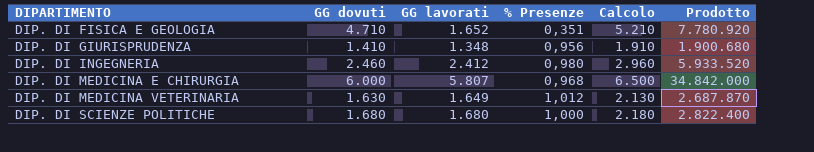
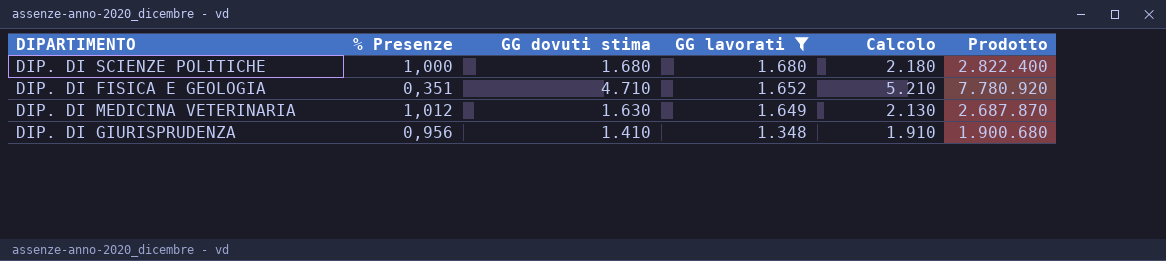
filter: none -> GG lavorati <= 1.680
row order: DIPARTIMENTO ascending -> GG lavorati descending
column % Presenze | position: 4 -> 2
column name: GG dovuti -> GG dovuti stima

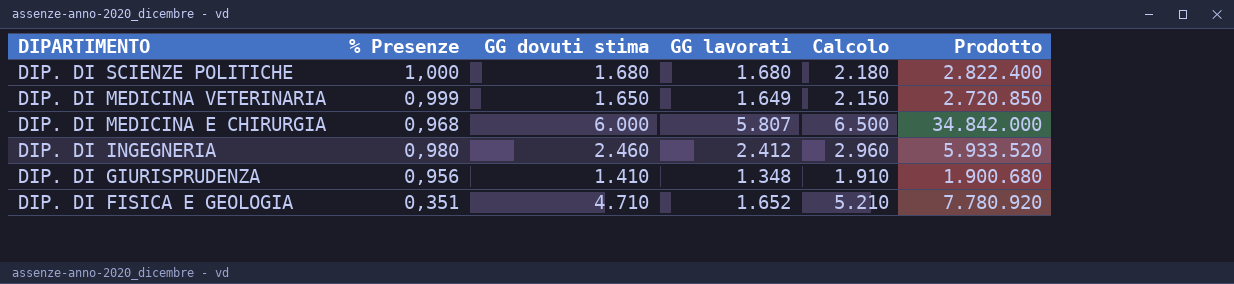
filter: GG lavorati <= 1.680 -> none
row order: GG lavorati descending -> DIPARTIMENTO descending
DIP. DI MEDICINA VETERINARIA | % Presenze: 1,012 -> 0,999
DIP. DI MEDICINA VETERINARIA | GG dovuti stima: 1.630 -> 1.650
DIP. DI MEDICINA VETERINARIA | Calcolo: 2.130 -> 2.150
DIP. DI MEDICINA VETERINARIA | Prodotto: 2.687.870 -> 2.720.850

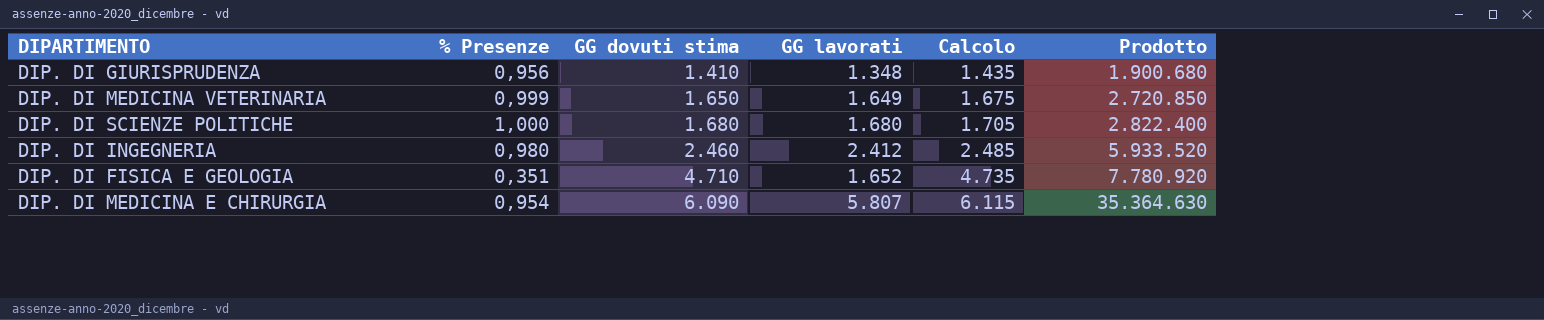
row order: DIPARTIMENTO descending -> GG dovuti stima ascending
column Calcolo | formula: [GG dovuti stima] + 500 -> [GG dovuti stima] + 25
DIP. DI MEDICINA E CHIRURGIA | % Presenze: 0,968 -> 0,954
DIP. DI MEDICINA E CHIRURGIA | GG dovuti stima: 6.000 -> 6.090
DIP. DI MEDICINA E CHIRURGIA | Prodotto: 34.842.000 -> 35.364.630

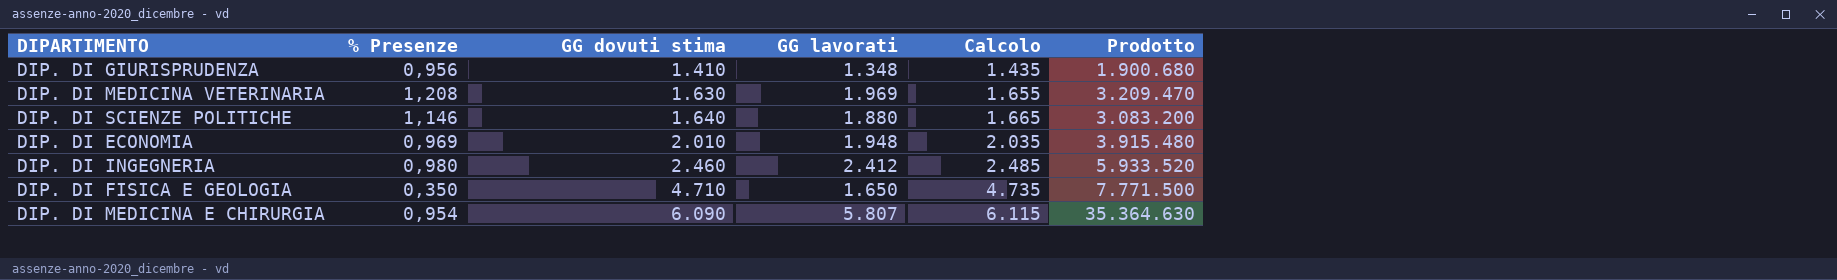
DIP. DI MEDICINA VETERINARIA | % Presenze: 0,999 -> 1,208
DIP. DI MEDICINA VETERINARIA | GG dovuti stima: 1.650 -> 1.630
DIP. DI MEDICINA VETERINARIA | GG lavorati: 1.649 -> 1.969
DIP. DI MEDICINA VETERINARIA | Calcolo: 1.675 -> 1.655
DIP. DI MEDICINA VETERINARIA | Prodotto: 2.720.850 -> 3.209.470
DIP. DI SCIENZE POLITICHE | % Presenze: 1,000 -> 1,146
DIP. DI SCIENZE POLITICHE | GG dovuti stima: 1.680 -> 1.640
DIP. DI SCIENZE POLITICHE | GG lavorati: 1.680 -> 1.880
DIP. DI SCIENZE POLITICHE | Calcolo: 1.705 -> 1.665
DIP. DI SCIENZE POLITICHE | Prodotto: 2.822.400 -> 3.083.200
row DIP. DI ECONOMIA: none -> 0,969 | 2.010 | 1.948 | 2.035 | 3.915.480
DIP. DI FISICA E GEOLOGIA | % Presenze: 0,351 -> 0,350
DIP. DI FISICA E GEOLOGIA | GG lavorati: 1.652 -> 1.650
DIP. DI FISICA E GEOLOGIA | Prodotto: 7.780.920 -> 7.771.500

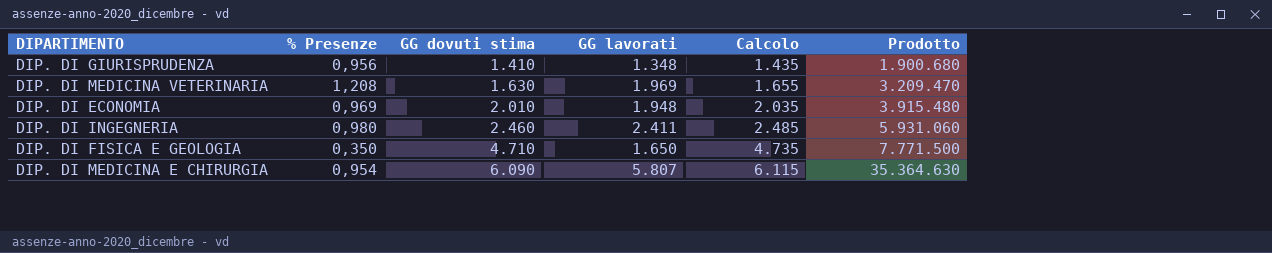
row DIP. DI SCIENZE POLITICHE: 1,146 | 1.640 | 1.880 | 1.665 | 3.083.200 -> none
DIP. DI INGEGNERIA | GG lavorati: 2.412 -> 2.411
DIP. DI INGEGNERIA | Prodotto: 5.933.520 -> 5.931.060

